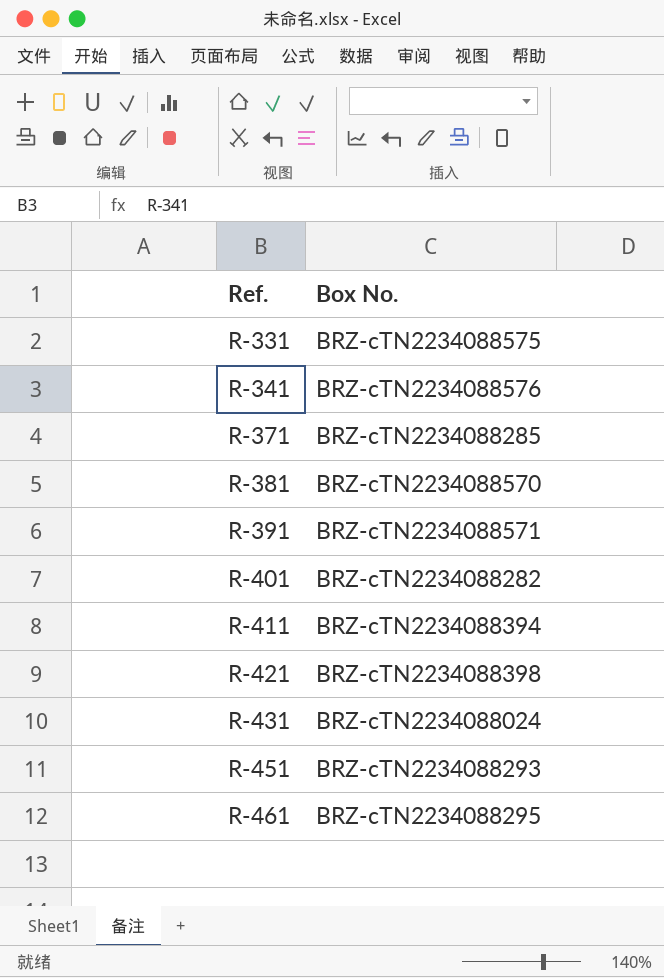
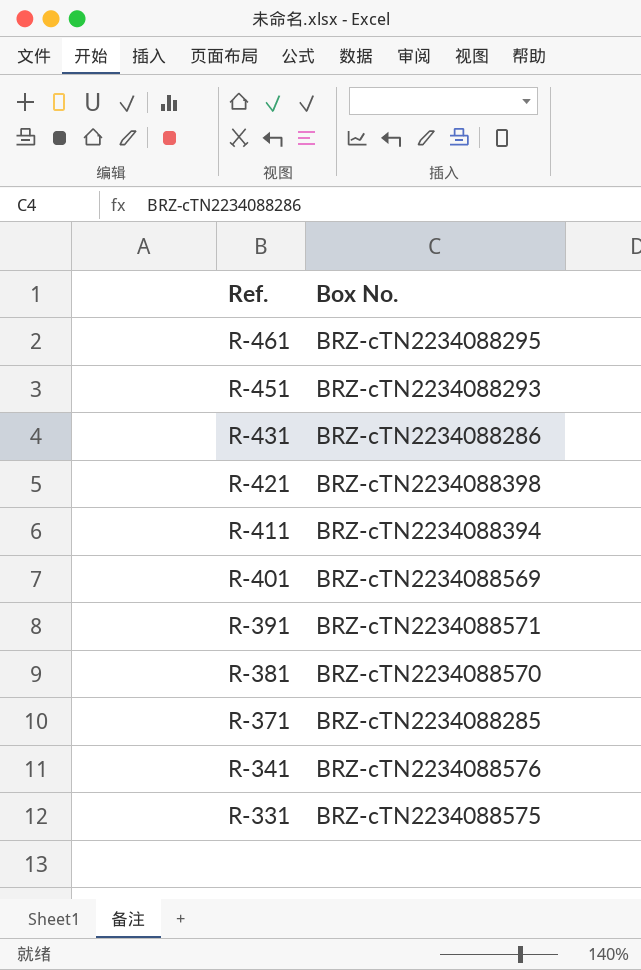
row order: Ref. ascending -> Ref. descending
R-431 | Box No.: BRZ-cTN2234088024 -> BRZ-cTN2234088286
R-401 | Box No.: BRZ-cTN2234088282 -> BRZ-cTN2234088569

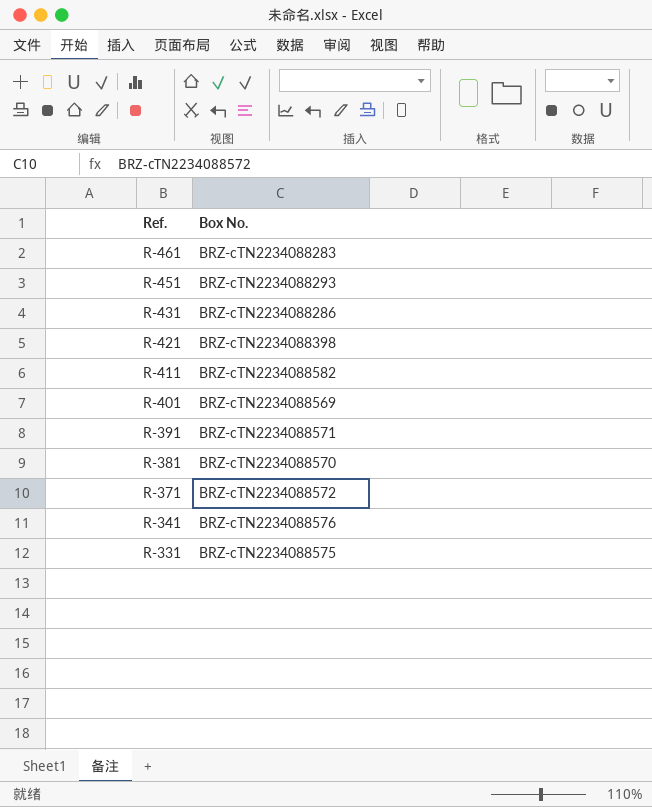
R-461 | Box No.: BRZ-cTN2234088295 -> BRZ-cTN2234088283
R-411 | Box No.: BRZ-cTN2234088394 -> BRZ-cTN2234088582
R-371 | Box No.: BRZ-cTN2234088285 -> BRZ-cTN2234088572

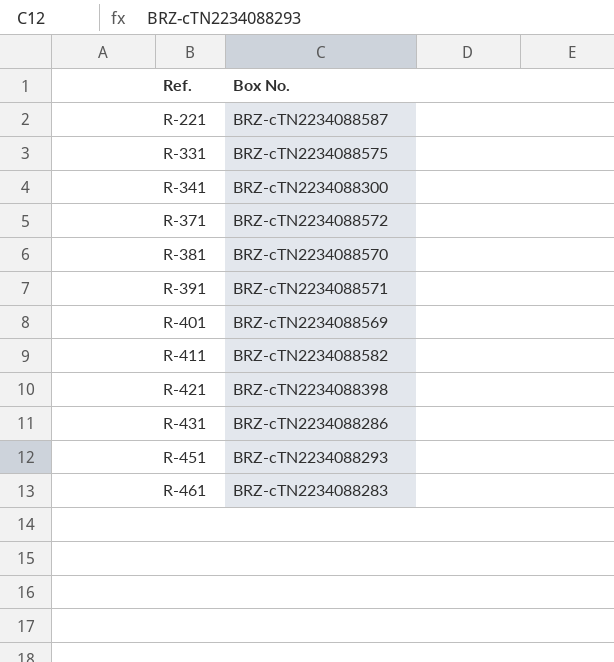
row order: Ref. descending -> Ref. ascending
row R-221: none -> BRZ-cTN2234088587
R-341 | Box No.: BRZ-cTN2234088576 -> BRZ-cTN2234088300

